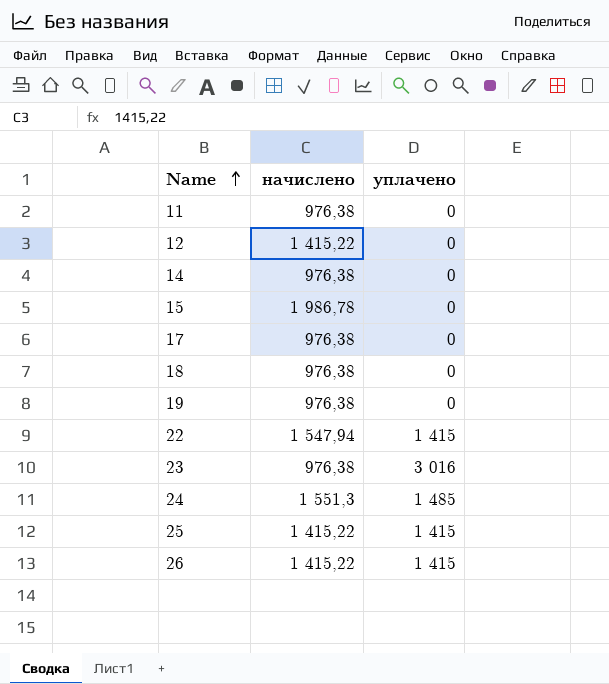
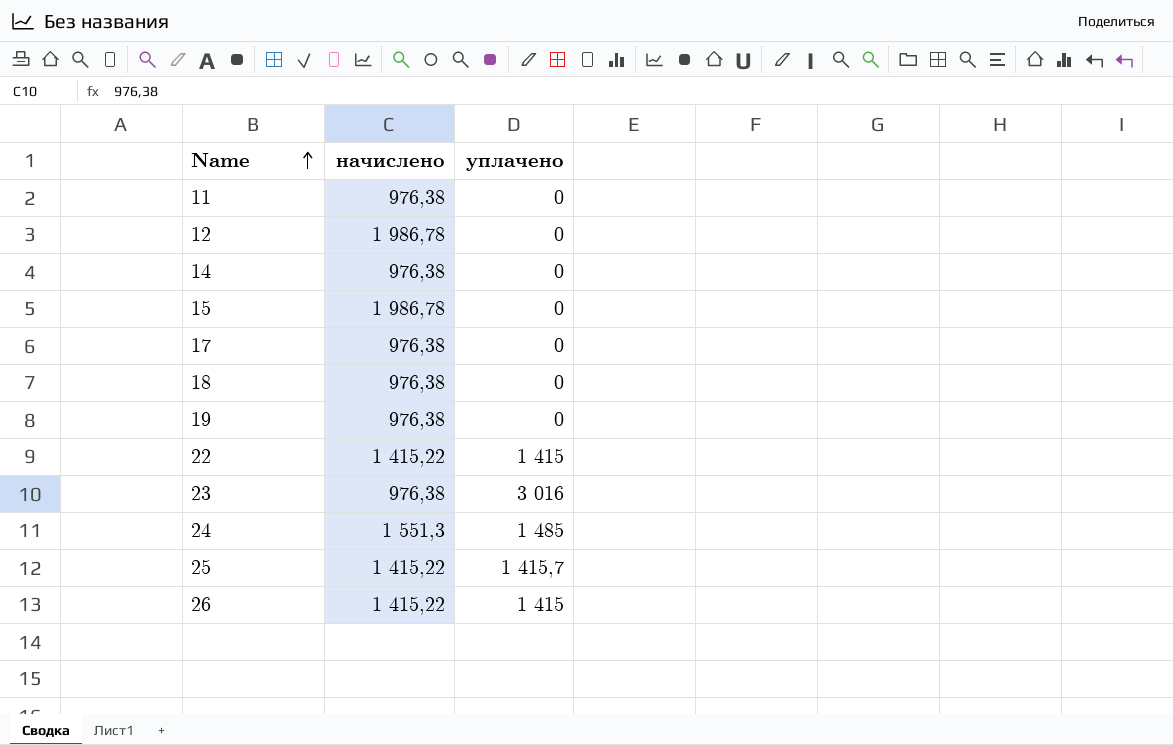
12 | начислено: 1 415,22 -> 1 986,78
22 | начислено: 1 547,94 -> 1 415,22
25 | уплачено: 1 415 -> 1 415,7

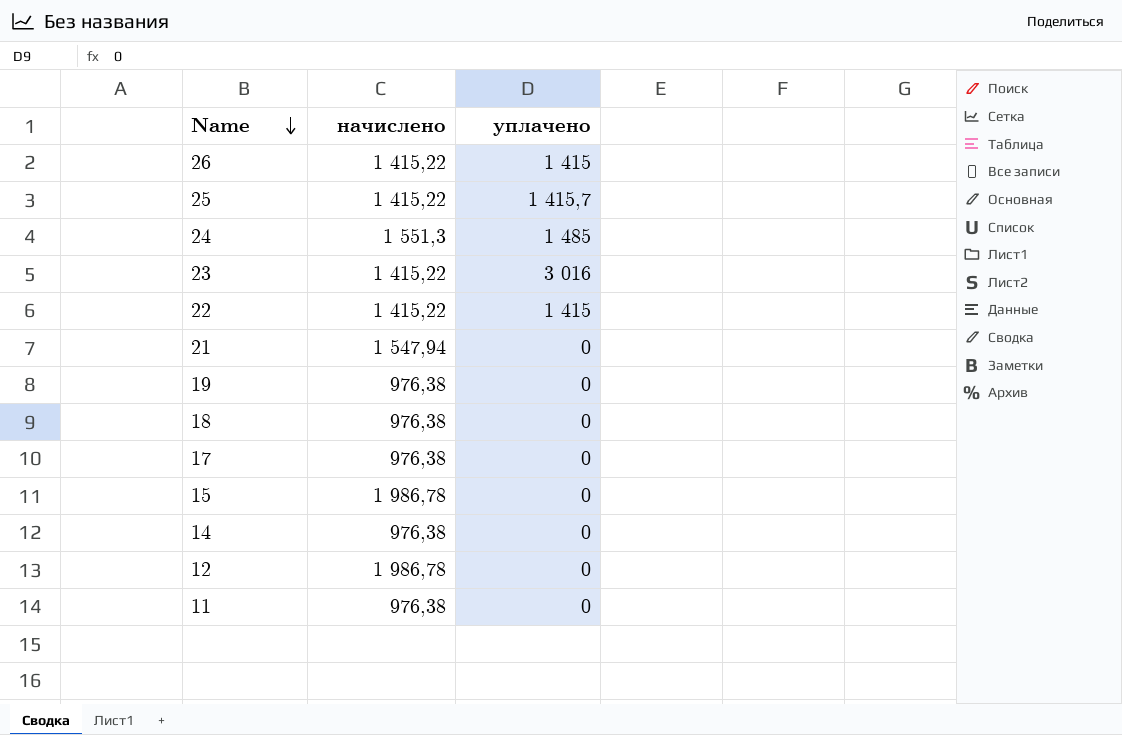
row order: Name ascending -> Name descending
23 | начислено: 976,38 -> 1 415,22
row 21: none -> 1 547,94 | 0

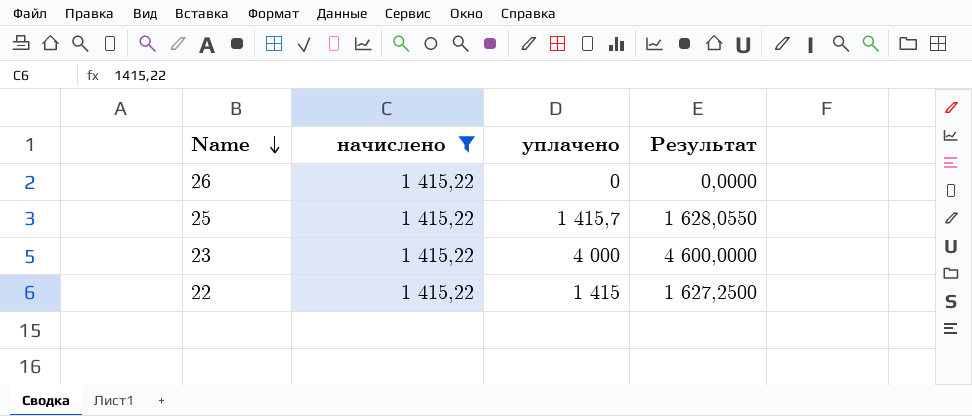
filter: none -> начислено = 1 415,22
column Результат | formula: none -> [уплачено] * 1,15
26 | уплачено: 1 415 -> 0
23 | уплачено: 3 016 -> 4 000

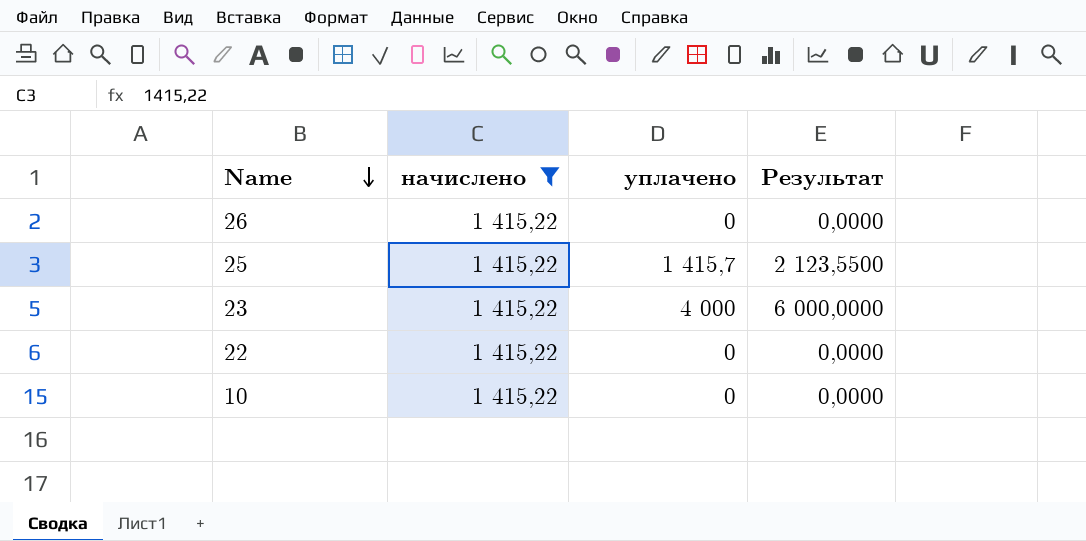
column Результат | formula: [уплачено] * 1,15 -> [уплачено] * 1,5
22 | уплачено: 1 415 -> 0
row 10: none -> 1 415,22 | 0 | 0,0000

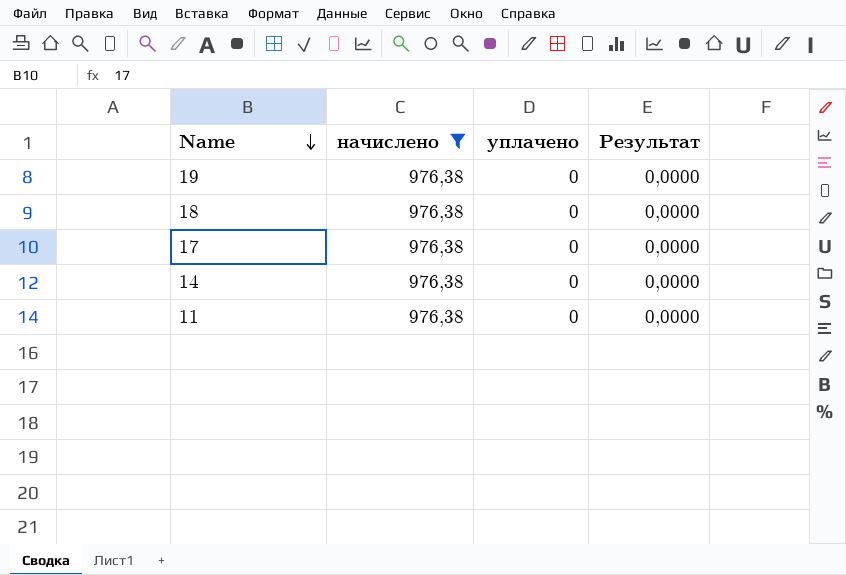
filter: начислено = 1 415,22 -> начислено = 976,38

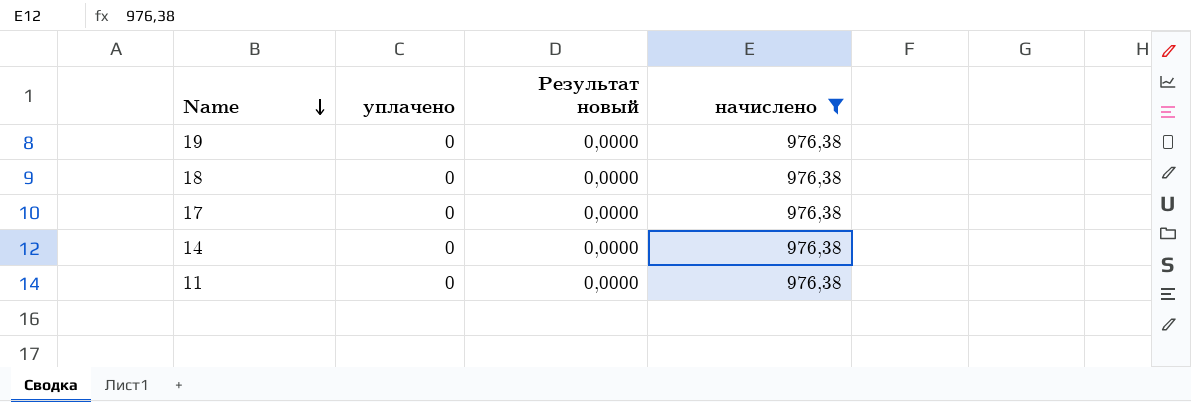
column name: Результат -> Результат новый
column начислено | position: 2 -> 4

